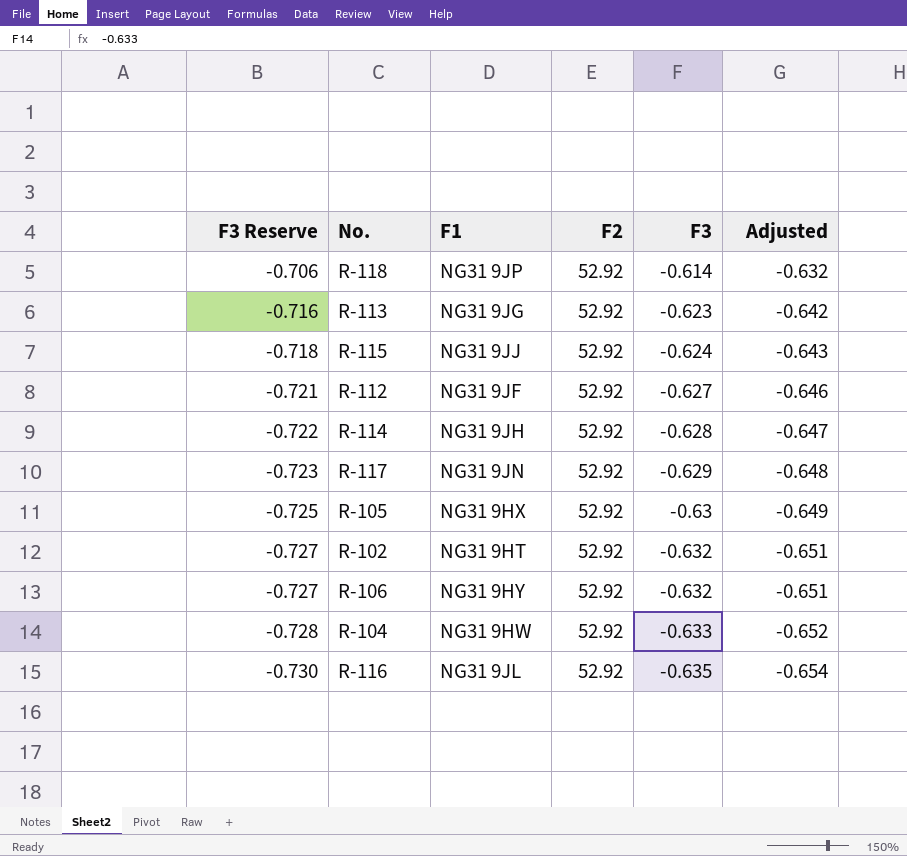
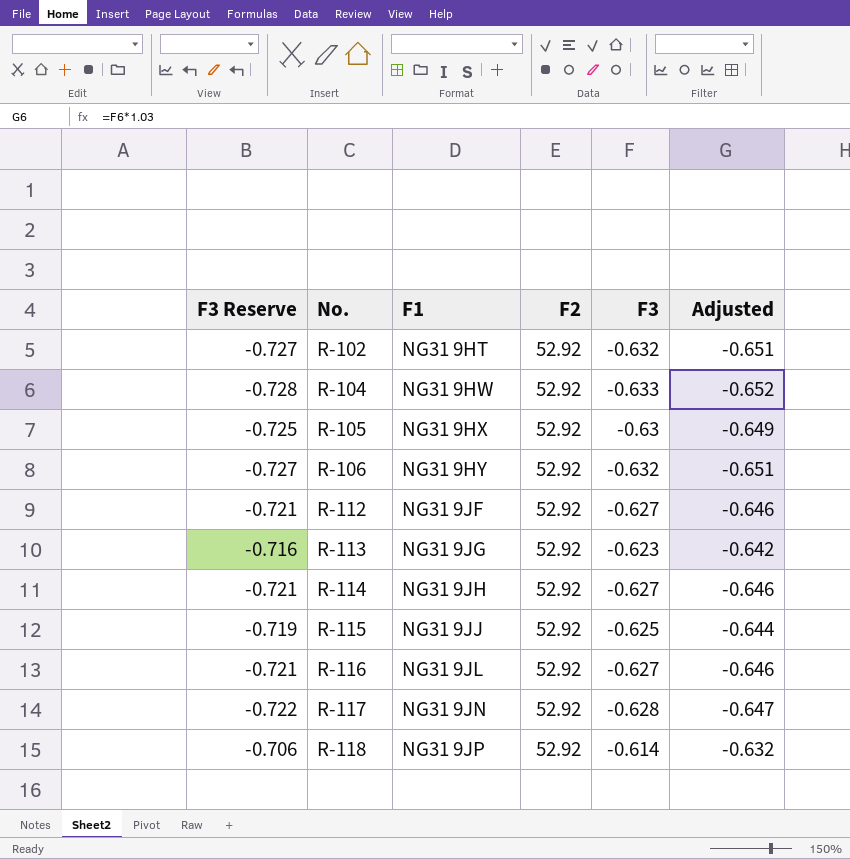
row order: F3 Reserve descending -> No. ascending
R-114 | F3 Reserve: -0.722 -> -0.721
R-114 | F3: -0.628 -> -0.627
R-114 | Adjusted: -0.647 -> -0.646
R-115 | F3 Reserve: -0.718 -> -0.719
R-115 | F3: -0.624 -> -0.625
R-115 | Adjusted: -0.643 -> -0.644
R-116 | F3 Reserve: -0.730 -> -0.721
R-116 | F3: -0.635 -> -0.627
R-116 | Adjusted: -0.654 -> -0.646
R-117 | F3 Reserve: -0.723 -> -0.722
R-117 | F3: -0.629 -> -0.628
R-117 | Adjusted: -0.648 -> -0.647

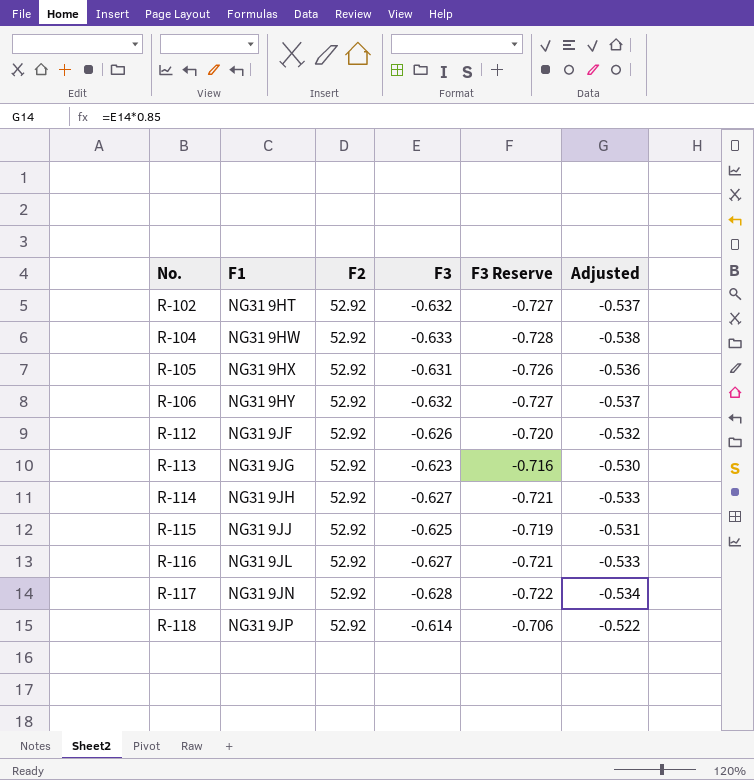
column F3 Reserve | position: 1 -> 5
column Adjusted | formula: [F3] * 1.03 -> [F3] * 0.85
R-105 | F3: -0.63 -> -0.631
R-105 | F3 Reserve: -0.725 -> -0.726
R-112 | F3: -0.627 -> -0.626
R-112 | F3 Reserve: -0.721 -> -0.720

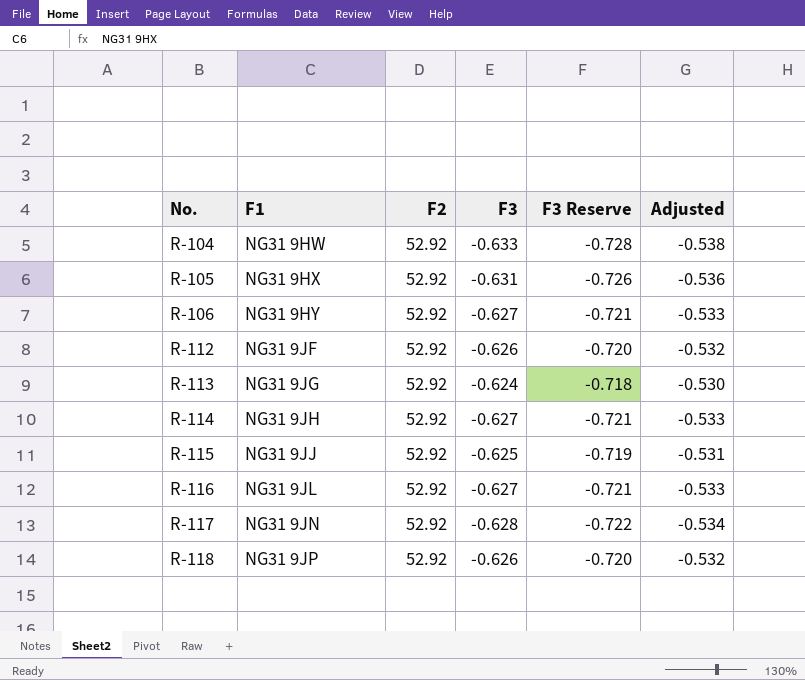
row R-102: NG31 9HT | 52.92 | -0.632 | -0.727 | -0.537 -> none
R-106 | F3: -0.632 -> -0.627
R-106 | F3 Reserve: -0.727 -> -0.721
R-106 | Adjusted: -0.537 -> -0.533
R-113 | F3: -0.623 -> -0.624
R-113 | F3 Reserve: -0.716 -> -0.718
R-118 | F3: -0.614 -> -0.626
R-118 | F3 Reserve: -0.706 -> -0.720
R-118 | Adjusted: -0.522 -> -0.532

